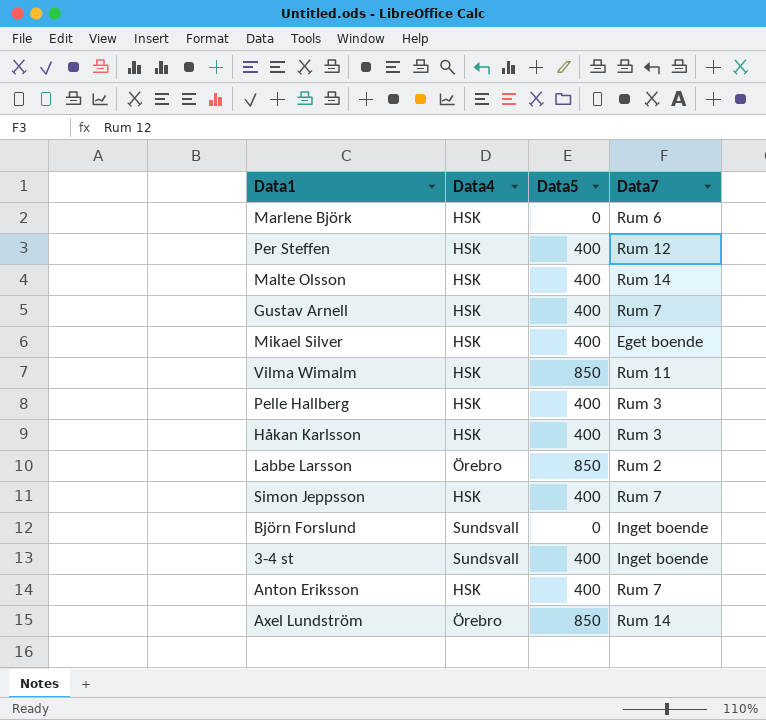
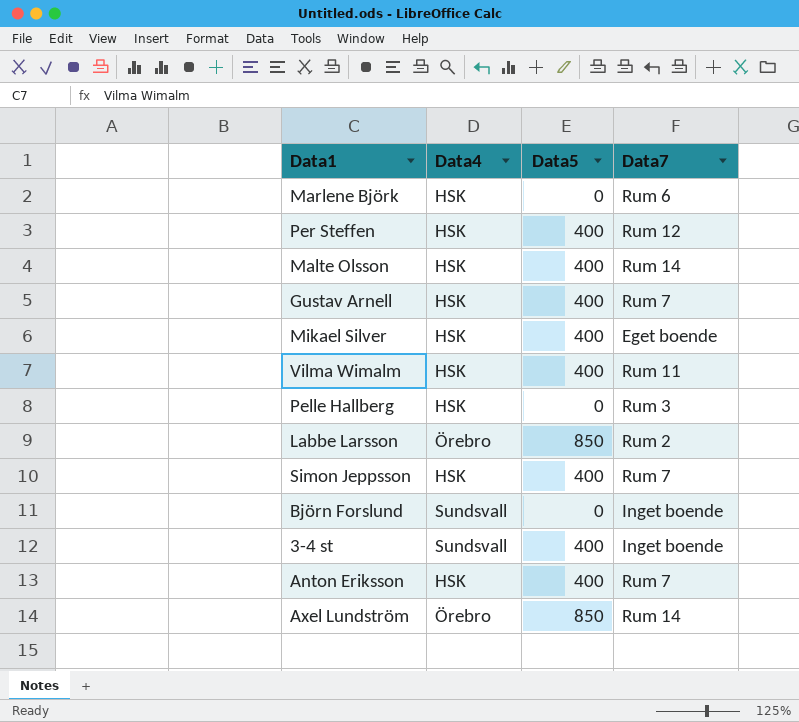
row Håkan Karlsson: HSK | 400 | Rum 3 -> none
Vilma Wimalm | Data5: 850 -> 400
Pelle Hallberg | Data5: 400 -> 0

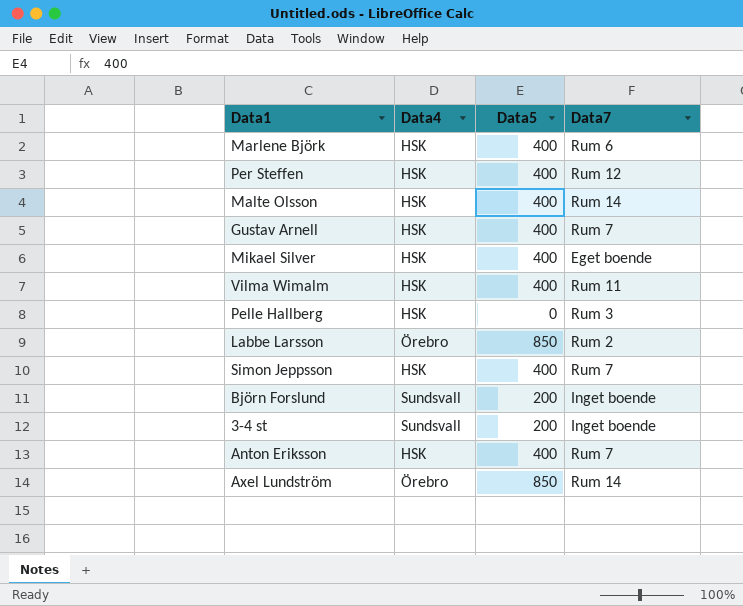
Marlene Björk | Data5: 0 -> 400
Björn Forslund | Data5: 0 -> 200
3-4 st | Data5: 400 -> 200

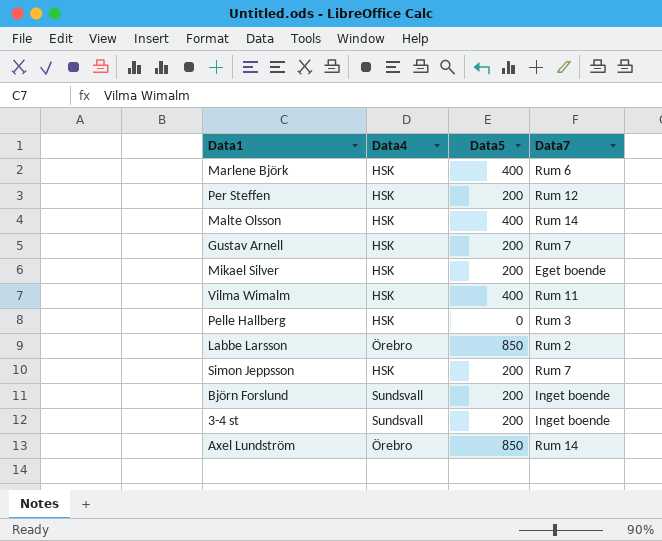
row Anton Eriksson: HSK | 400 | Rum 7 -> none
Per Steffen | Data5: 400 -> 200
Gustav Arnell | Data5: 400 -> 200
Mikael Silver | Data5: 400 -> 200
Simon Jeppsson | Data5: 400 -> 200

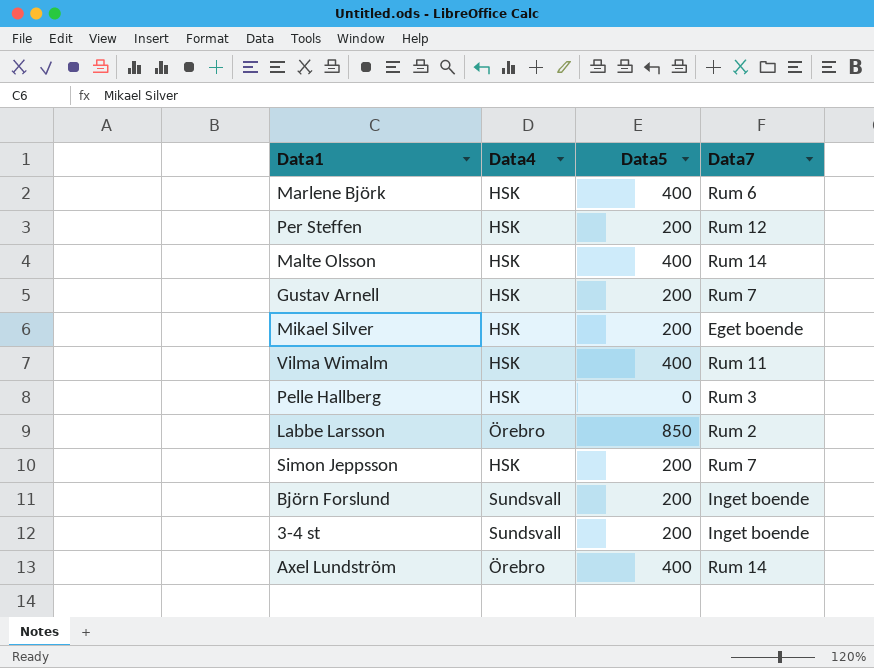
Axel Lundström | Data5: 850 -> 400

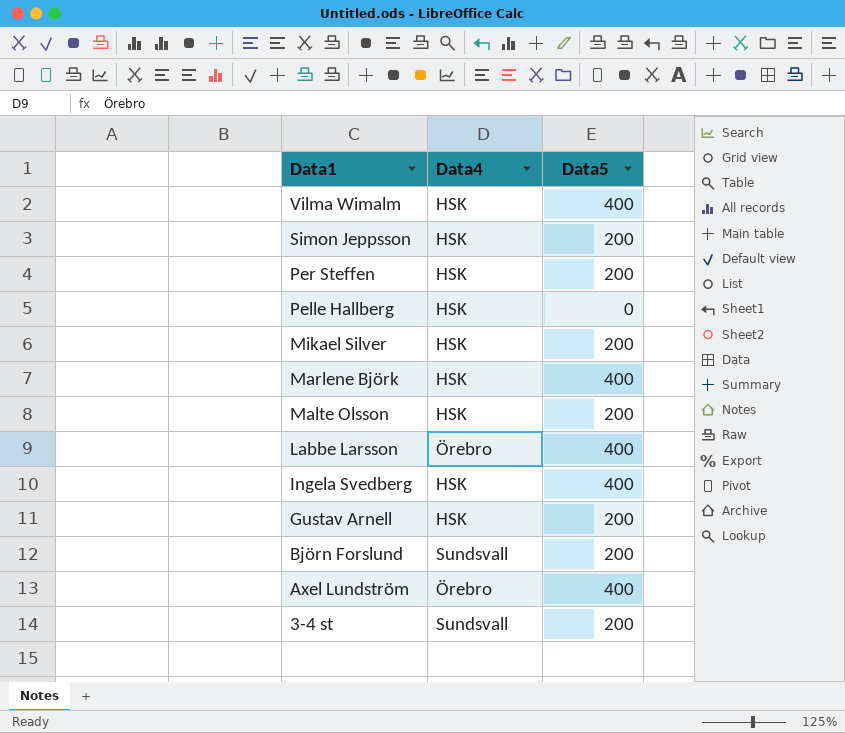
row order: none -> Data1 descending
column Data7 | position: 4 -> none
Malte Olsson | Data5: 400 -> 200
Labbe Larsson | Data5: 850 -> 400
row Ingela Svedberg: none -> HSK | 400

